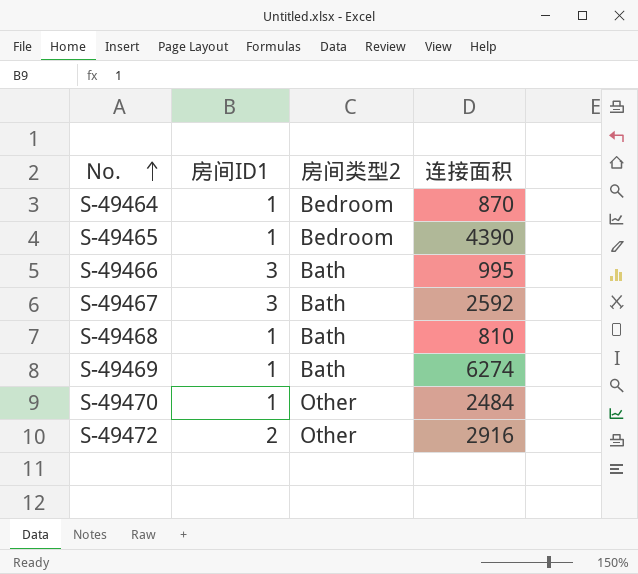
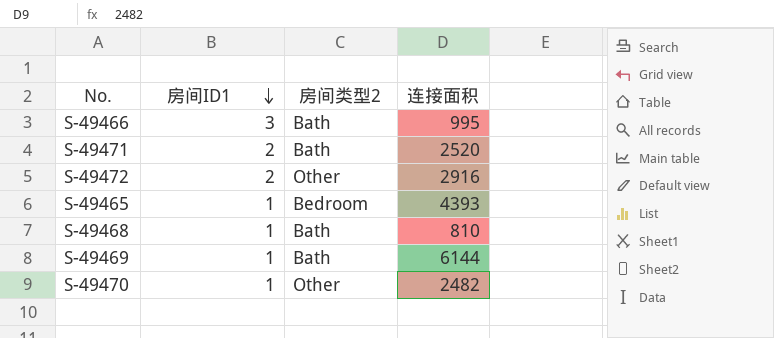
row order: No. ascending -> 房间ID1 descending
row S-49464: 1 | Bedroom | 870 -> none
row S-49467: 3 | Bath | 2592 -> none
row S-49471: none -> 2 | Bath | 2520
S-49465 | 连接面积: 4390 -> 4393
S-49469 | 连接面积: 6274 -> 6144
S-49470 | 连接面积: 2484 -> 2482

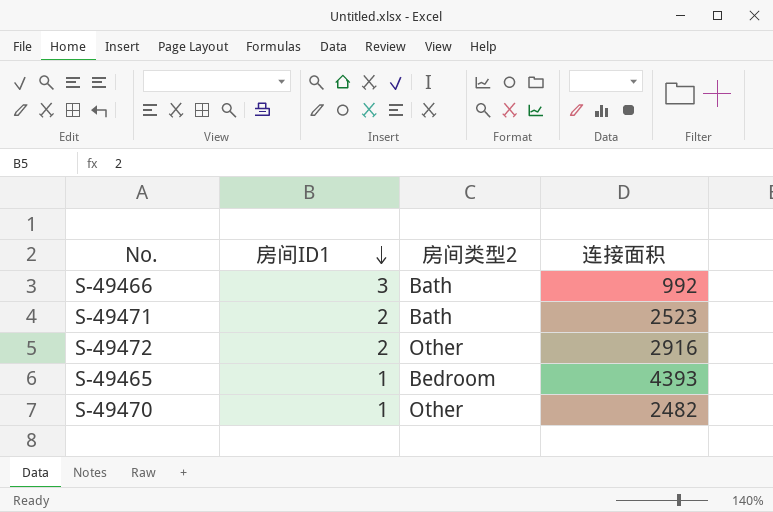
row S-49468: 1 | Bath | 810 -> none
row S-49469: 1 | Bath | 6144 -> none
S-49466 | 连接面积: 995 -> 992
S-49471 | 连接面积: 2520 -> 2523

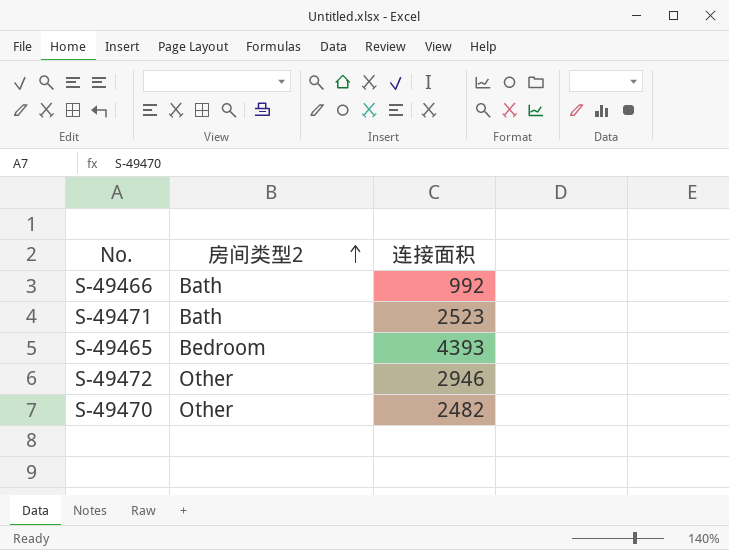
row order: 房间ID1 descending -> 房间类型2 ascending
column 房间ID1 | position: 2 -> none
S-49472 | 连接面积: 2916 -> 2946

